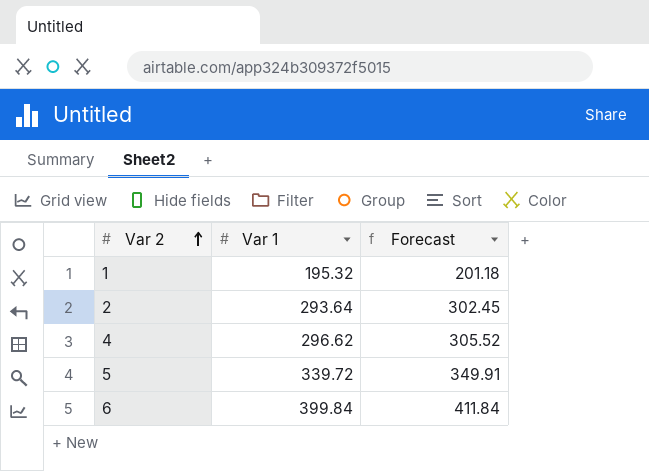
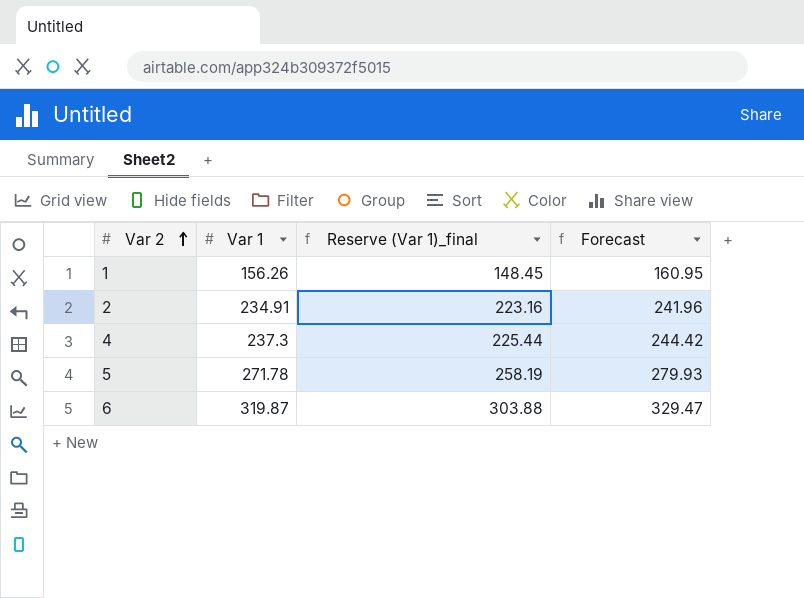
column Reserve (Var 1)_final | formula: none -> [Var 1] * 0.95
1 | Var 1: 195.32 -> 156.26
1 | Forecast: 201.18 -> 160.95
2 | Var 1: 293.64 -> 234.91
2 | Forecast: 302.45 -> 241.96
4 | Var 1: 296.62 -> 237.3
4 | Forecast: 305.52 -> 244.42
5 | Var 1: 339.72 -> 271.78
5 | Forecast: 349.91 -> 279.93
6 | Var 1: 399.84 -> 319.87
6 | Forecast: 411.84 -> 329.47

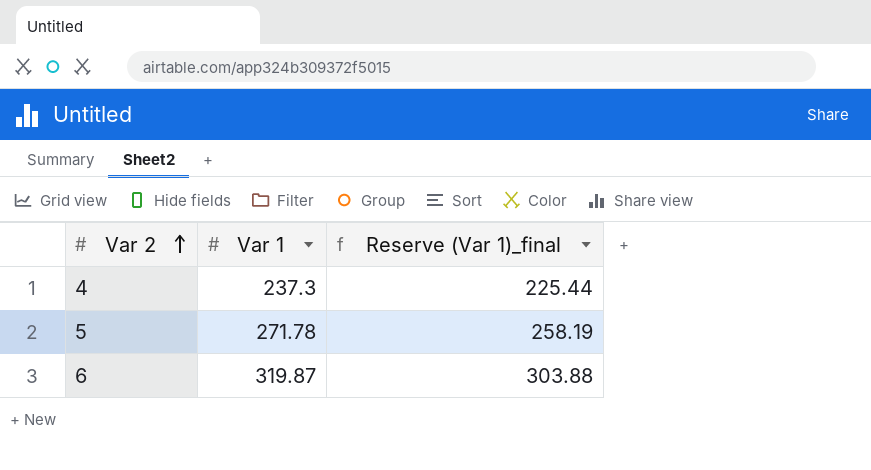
column Forecast | formula: [Var 1] * 1.03 -> none
row 1: 156.26 | 148.45 | 160.95 -> none
row 2: 234.91 | 223.16 | 241.96 -> none

